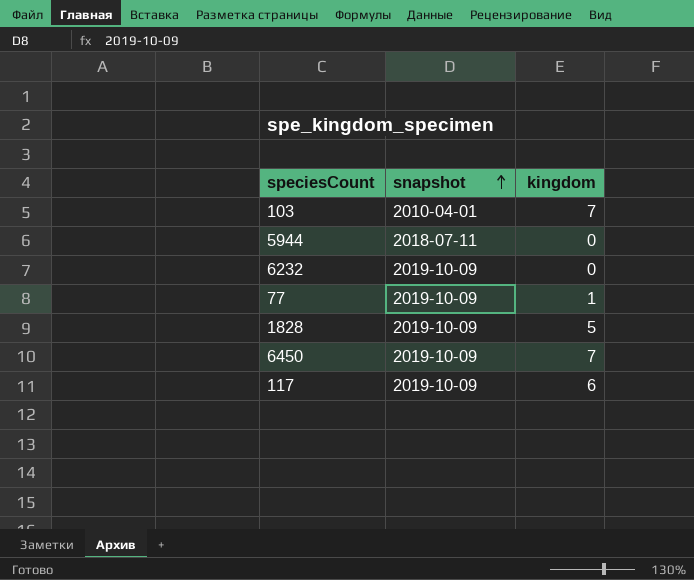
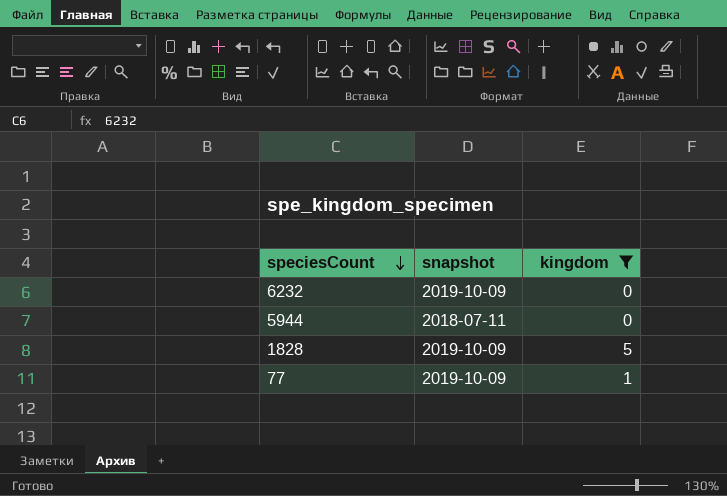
filter: none -> kingdom <= 5
row order: snapshot ascending -> speciesCount descending

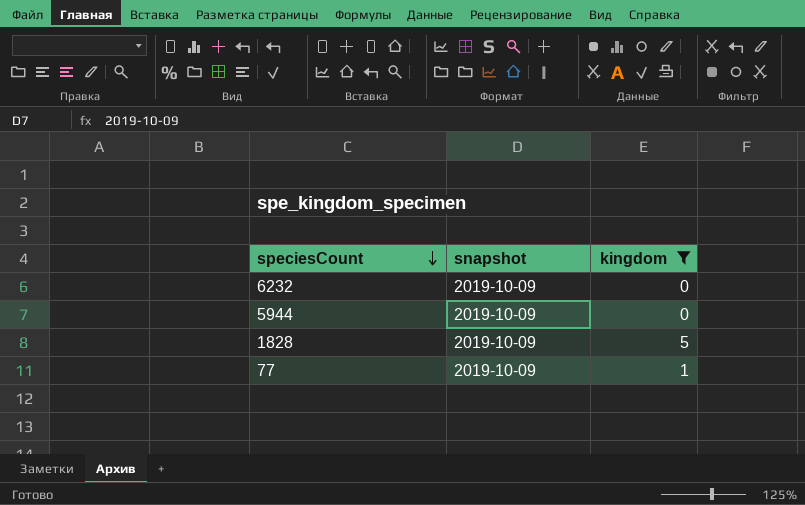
5944 | snapshot: 2018-07-11 -> 2019-10-09

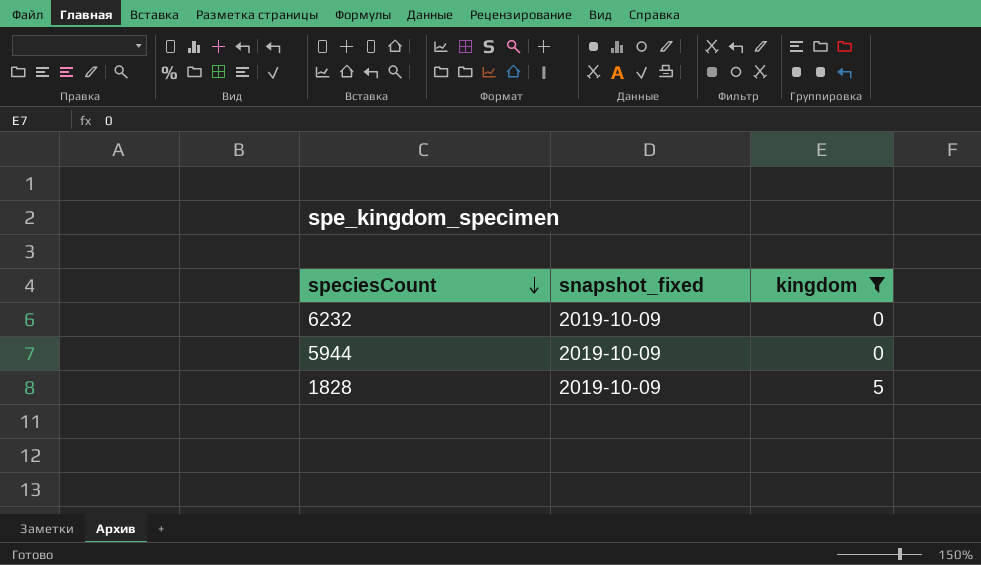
column name: snapshot -> snapshot_fixed
row 77: 2019-10-09 | 1 -> none

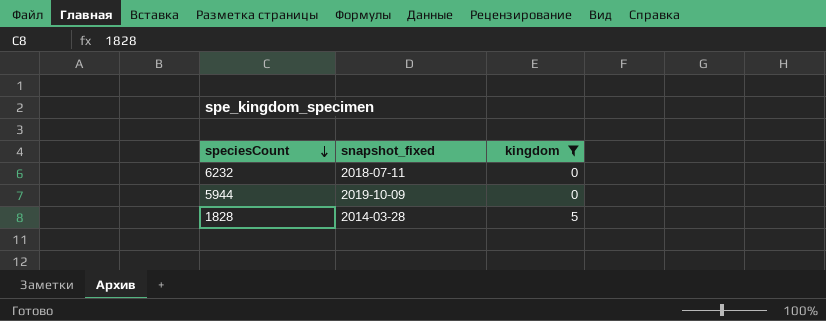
6232 | snapshot_fixed: 2019-10-09 -> 2018-07-11
1828 | snapshot_fixed: 2019-10-09 -> 2014-03-28

